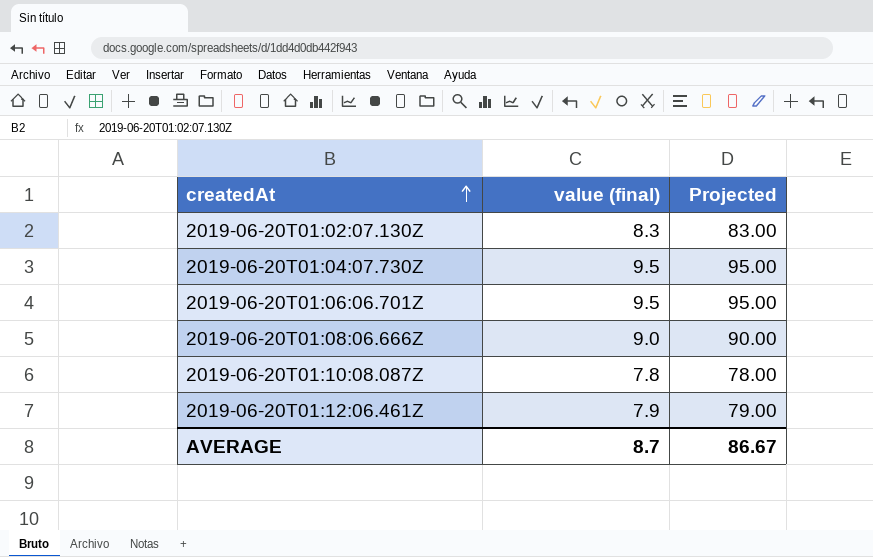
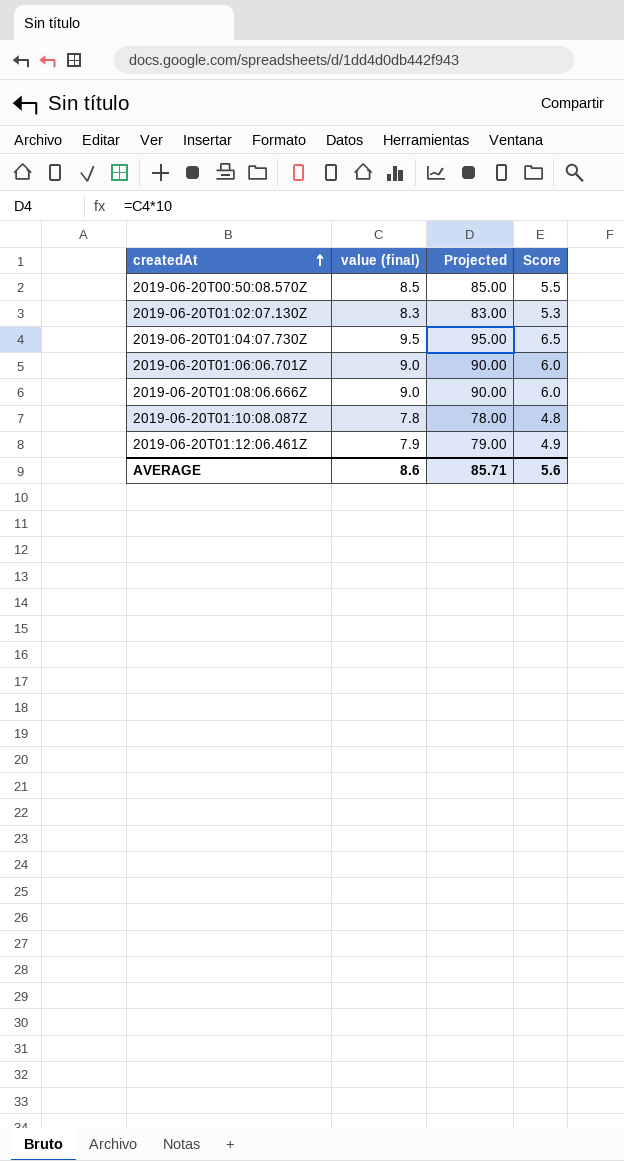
column Score | formula: none -> [value (final)] - 3
row 2019-06-20T00:50:08.570Z: none -> 8.5 | 85.00 | 5.5
2019-06-20T01:06:06.701Z | value (final): 9.5 -> 9.0
2019-06-20T01:06:06.701Z | Projected: 95.00 -> 90.00
AVERAGE | value (final): 8.7 -> 8.6
AVERAGE | Projected: 86.67 -> 85.71

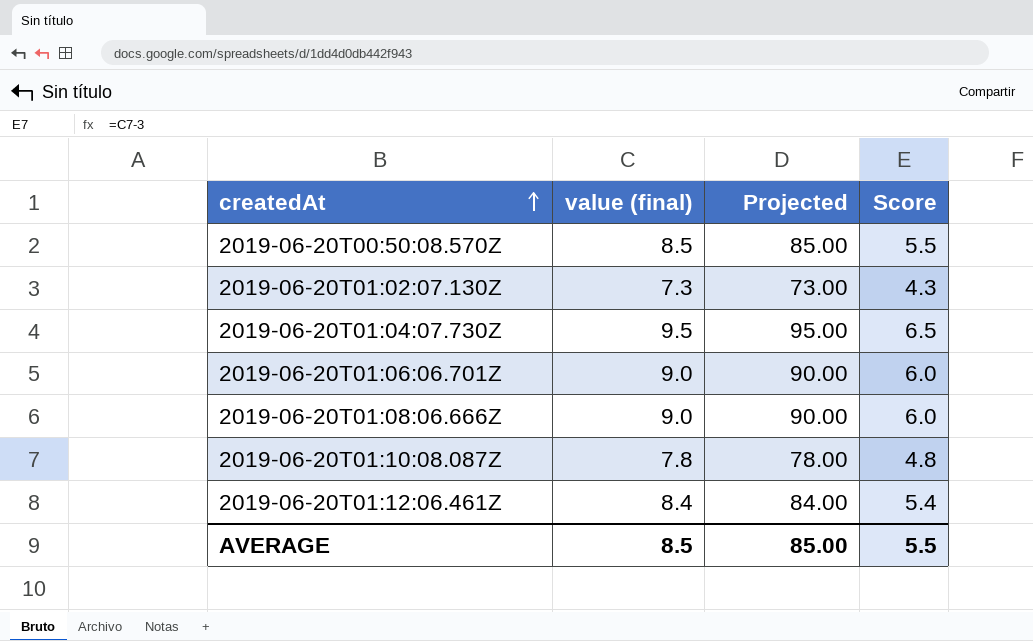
2019-06-20T01:02:07.130Z | value (final): 8.3 -> 7.3
2019-06-20T01:02:07.130Z | Projected: 83.00 -> 73.00
2019-06-20T01:02:07.130Z | Score: 5.3 -> 4.3
2019-06-20T01:12:06.461Z | value (final): 7.9 -> 8.4
2019-06-20T01:12:06.461Z | Projected: 79.00 -> 84.00
2019-06-20T01:12:06.461Z | Score: 4.9 -> 5.4
AVERAGE | value (final): 8.6 -> 8.5
AVERAGE | Projected: 85.71 -> 85.00
AVERAGE | Score: 5.6 -> 5.5

